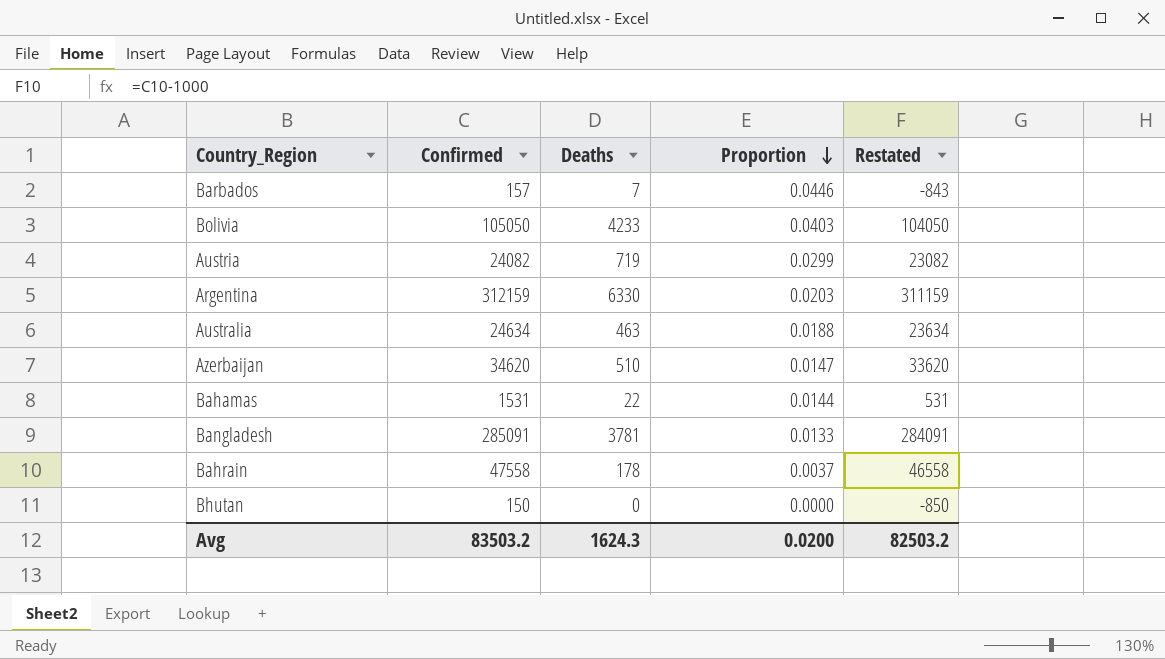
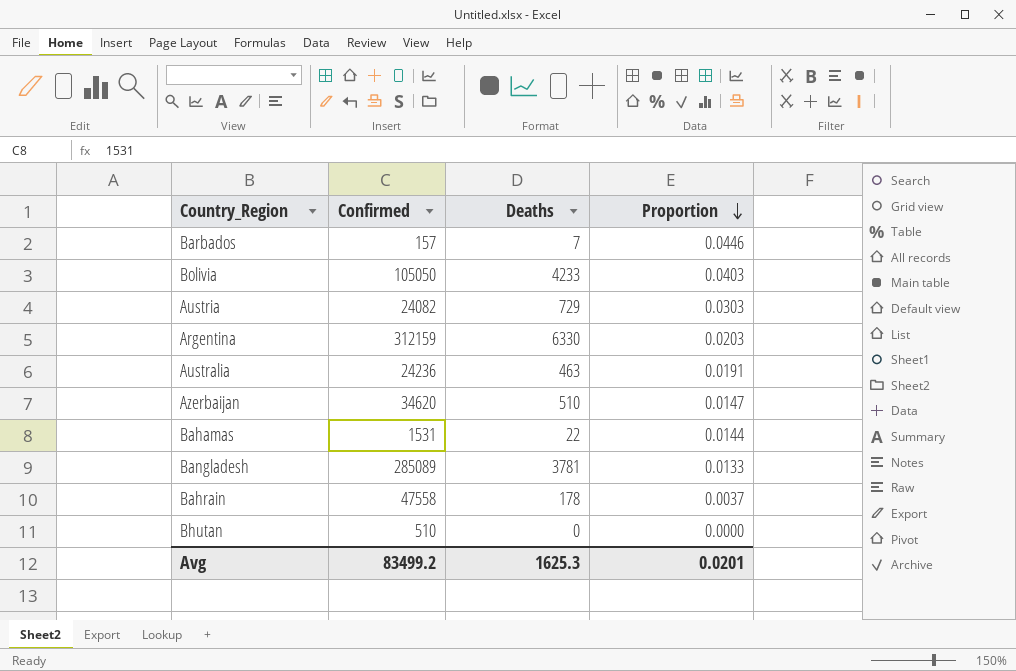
column Restated | formula: [Confirmed] - 1000 -> none
Austria | Deaths: 719 -> 729
Austria | Proportion: 0.0299 -> 0.0303
Australia | Confirmed: 24634 -> 24236
Australia | Proportion: 0.0188 -> 0.0191
Bangladesh | Confirmed: 285091 -> 285089
Bhutan | Confirmed: 150 -> 510
Avg | Confirmed: 83503.2 -> 83499.2
Avg | Deaths: 1624.3 -> 1625.3
Avg | Proportion: 0.0200 -> 0.0201

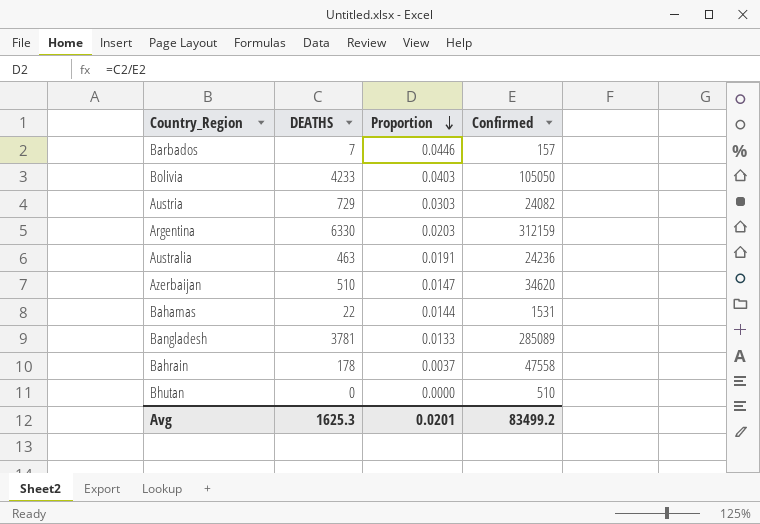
column name: Deaths -> DEATHS
column Confirmed | position: 2 -> 4

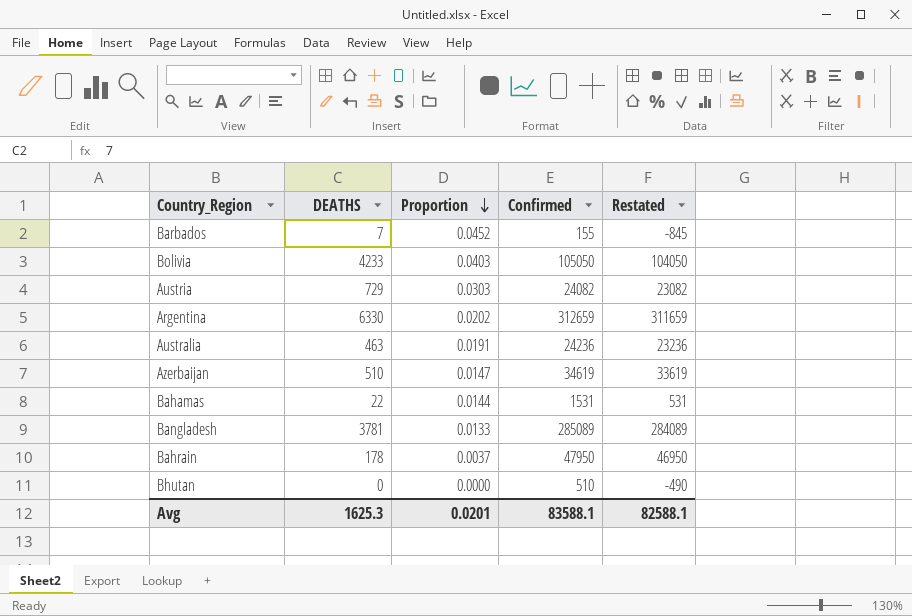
column Restated | formula: none -> [Confirmed] - 1000
Barbados | Proportion: 0.0446 -> 0.0452
Barbados | Confirmed: 157 -> 155
Argentina | Proportion: 0.0203 -> 0.0202
Argentina | Confirmed: 312159 -> 312659
Azerbaijan | Confirmed: 34620 -> 34619
Bahrain | Confirmed: 47558 -> 47950
Avg | Confirmed: 83499.2 -> 83588.1

